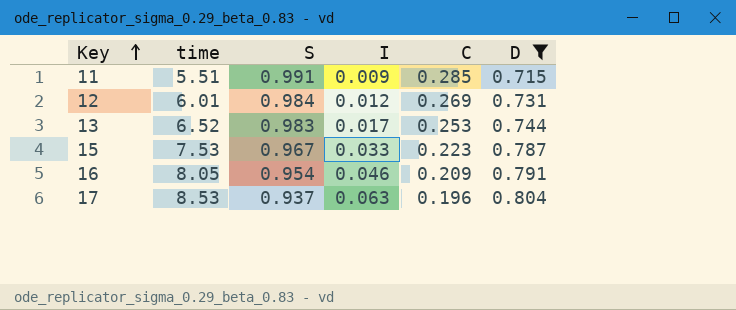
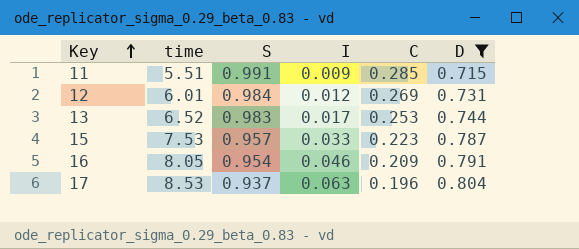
15 | S: 0.967 -> 0.957

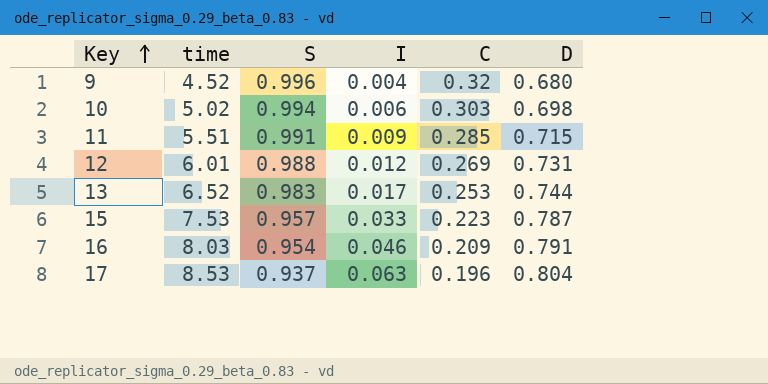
filter: D >= 0.715 -> none
12 | S: 0.984 -> 0.988
16 | time: 8.05 -> 8.03

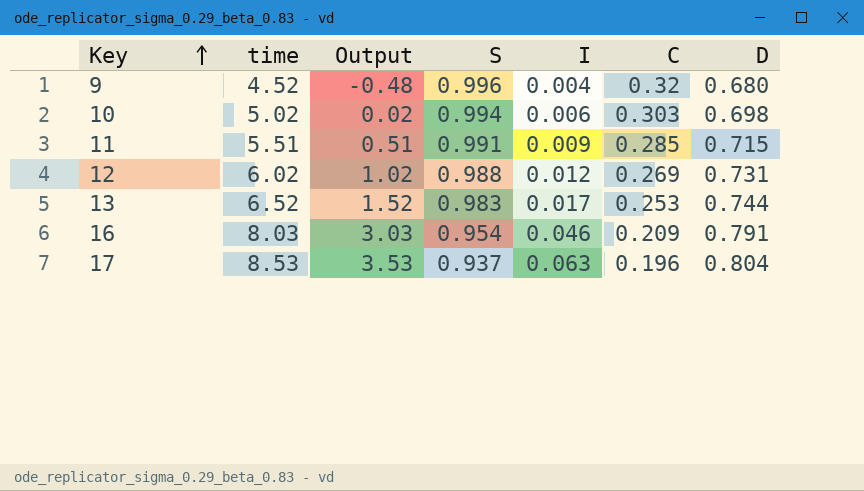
column Output | formula: none -> [time] - 5
row 15: 7.53 | 0.957 | 0.033 | 0.223 | 0.787 -> none
12 | time: 6.01 -> 6.02

